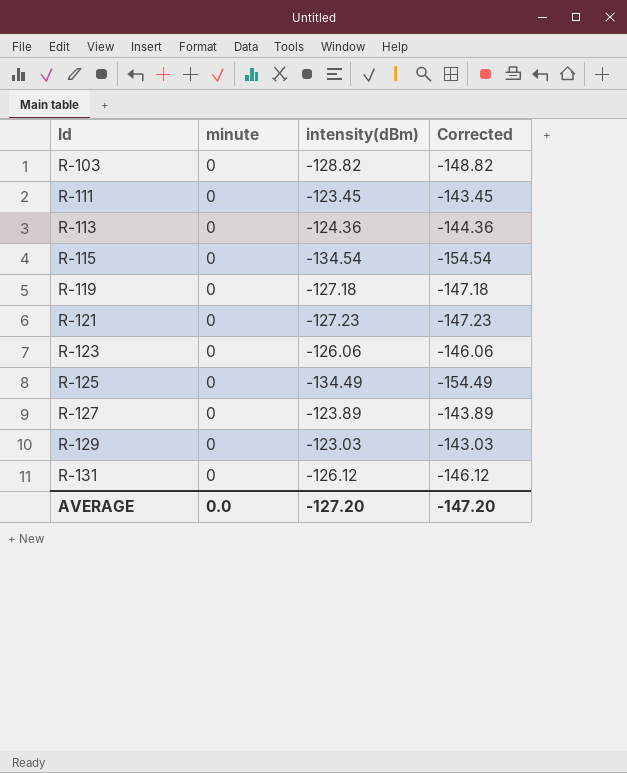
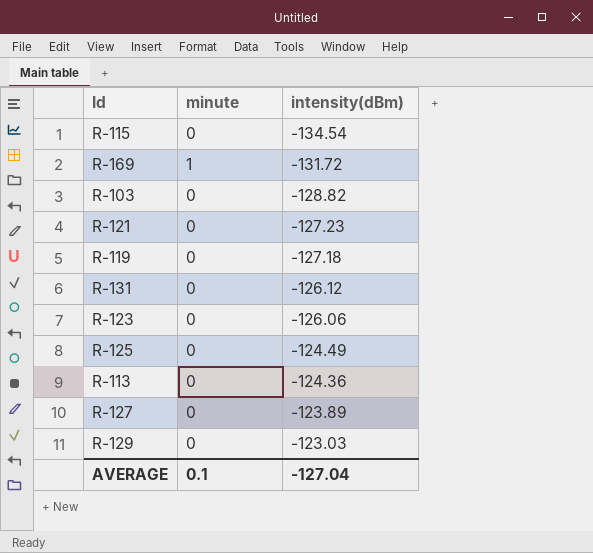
row order: Id ascending -> intensity(dBm) ascending
column Corrected | formula: [intensity(dBm)] - 20 -> none
row R-111: 0 | -123.45 | -143.45 -> none
row R-169: none -> 1 | -131.72
R-125 | intensity(dBm): -134.49 -> -124.49
AVERAGE | minute: 0.0 -> 0.1
AVERAGE | intensity(dBm): -127.20 -> -127.04

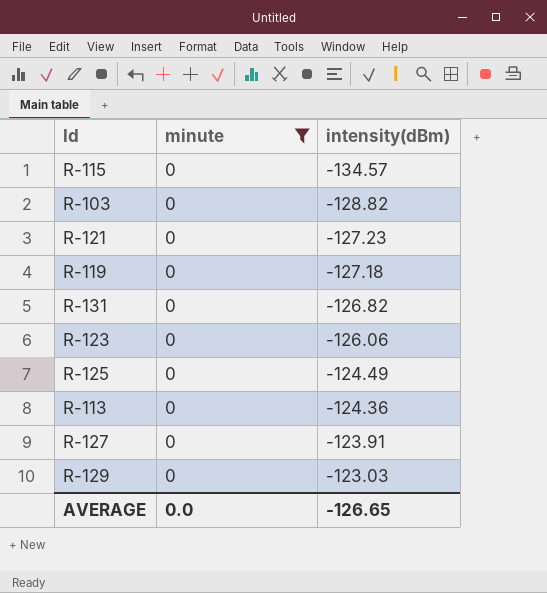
filter: none -> minute = 0
R-115 | intensity(dBm): -134.54 -> -134.57
R-131 | intensity(dBm): -126.12 -> -126.82
R-127 | intensity(dBm): -123.89 -> -123.91
AVERAGE | minute: 0.1 -> 0.0
AVERAGE | intensity(dBm): -127.04 -> -126.65

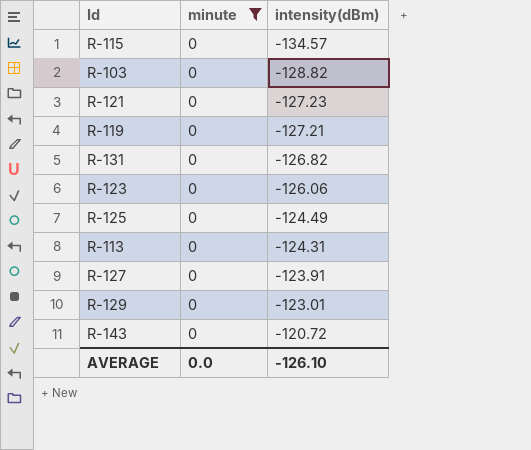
R-119 | intensity(dBm): -127.18 -> -127.21
R-113 | intensity(dBm): -124.36 -> -124.31
R-129 | intensity(dBm): -123.03 -> -123.01
row R-143: none -> 0 | -120.72
AVERAGE | intensity(dBm): -126.65 -> -126.10

